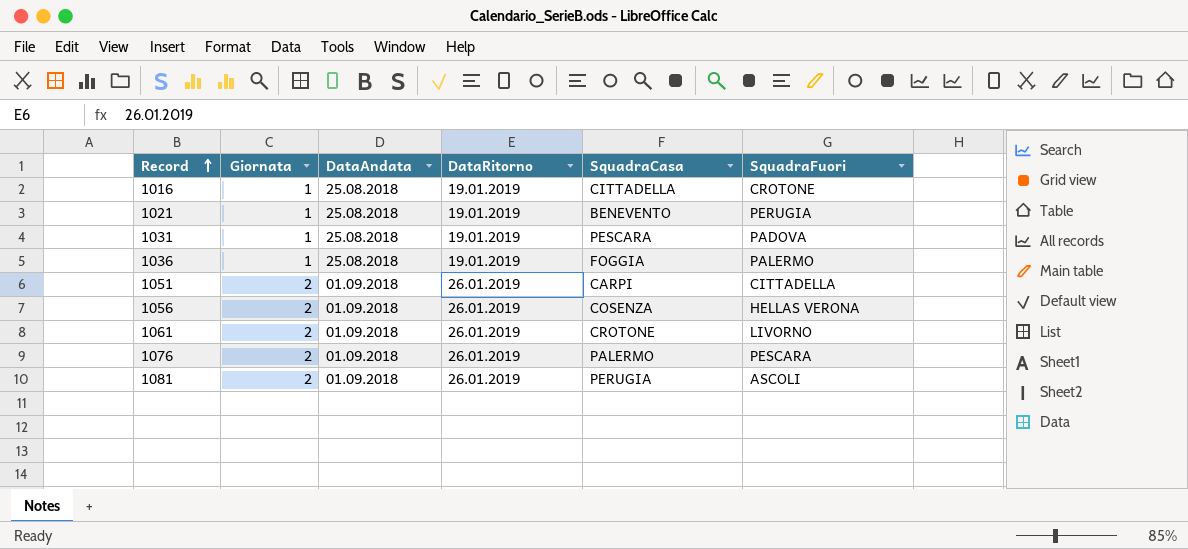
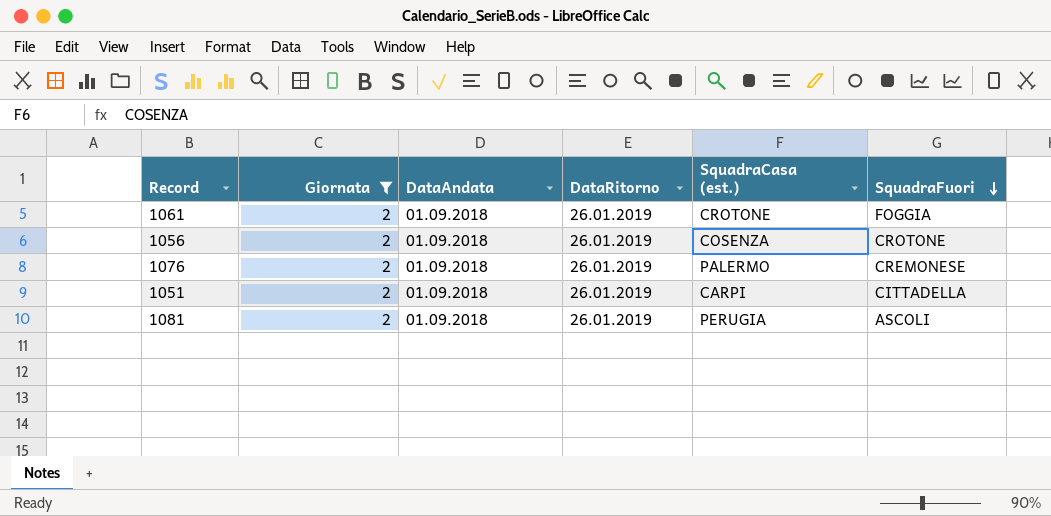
filter: none -> Giornata = 2
row order: Record ascending -> SquadraFuori descending
column name: SquadraCasa -> SquadraCasa (est.)
1061 | SquadraFuori: LIVORNO -> FOGGIA
1056 | SquadraFuori: HELLAS VERONA -> CROTONE
1076 | SquadraFuori: PESCARA -> CREMONESE

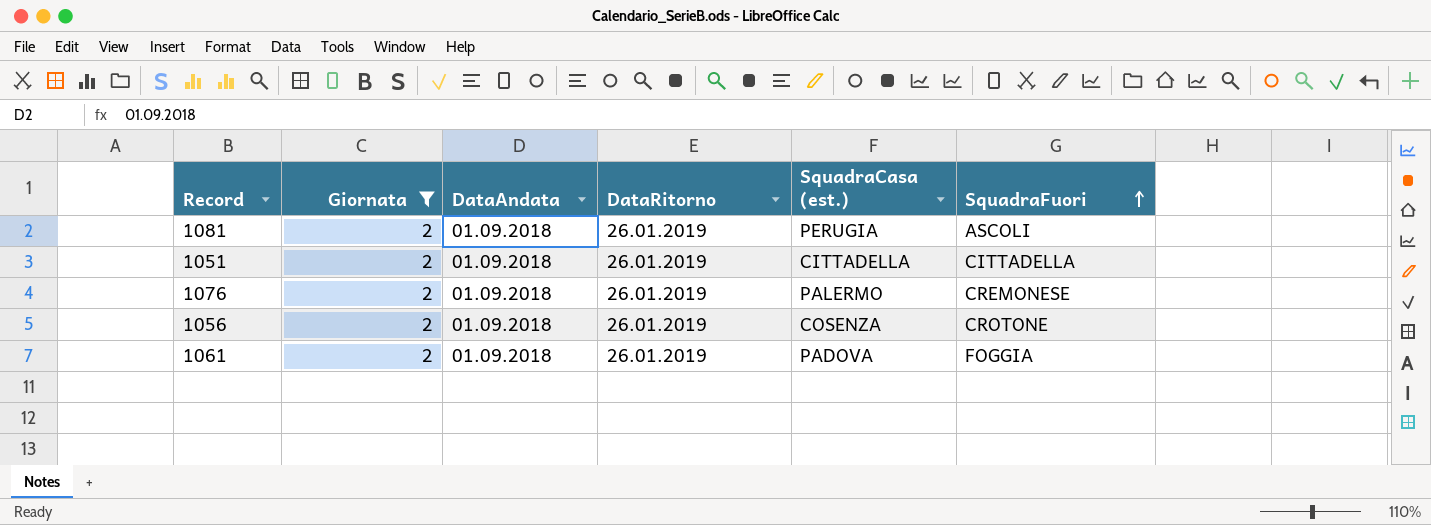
row order: SquadraFuori descending -> SquadraFuori ascending
1051 | SquadraCasa (est.): CARPI -> CITTADELLA
1061 | SquadraCasa (est.): CROTONE -> PADOVA

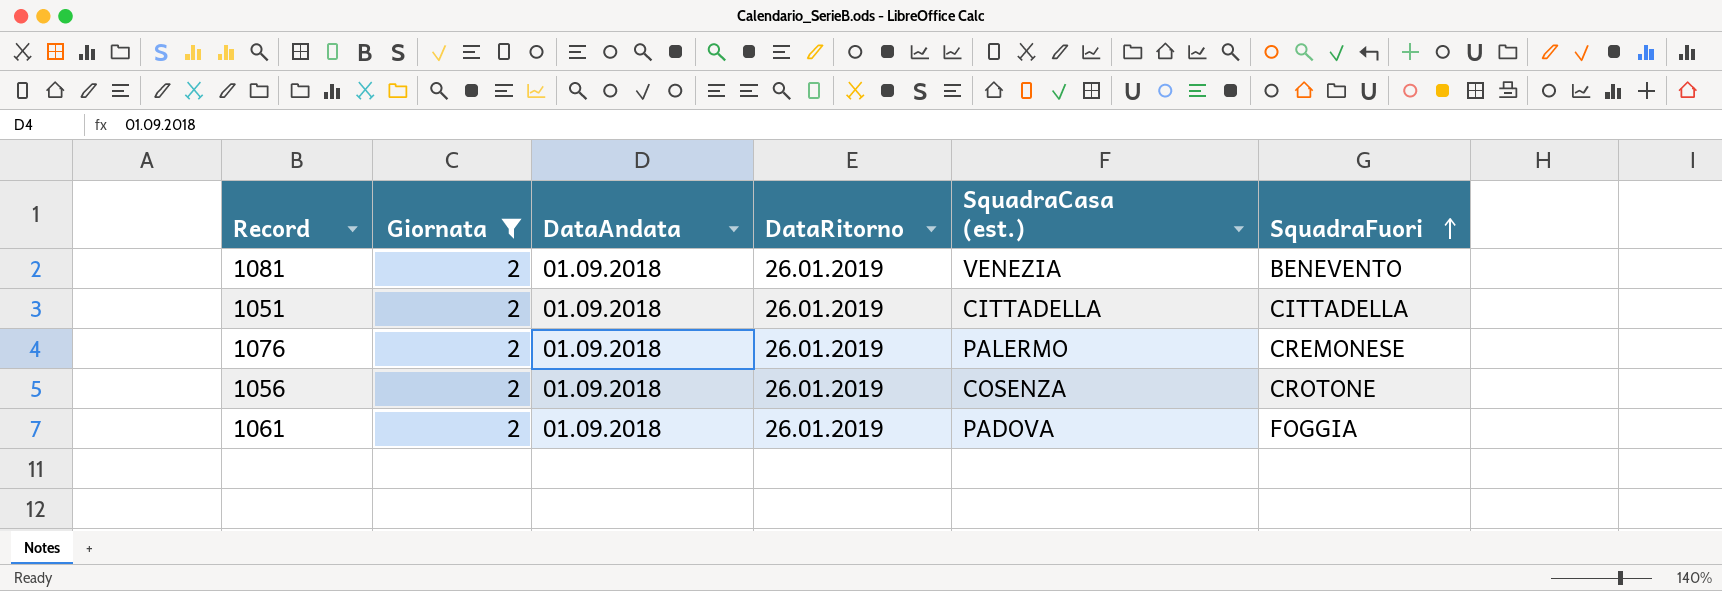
1081 | SquadraCasa (est.): PERUGIA -> VENEZIA
1081 | SquadraFuori: ASCOLI -> BENEVENTO

